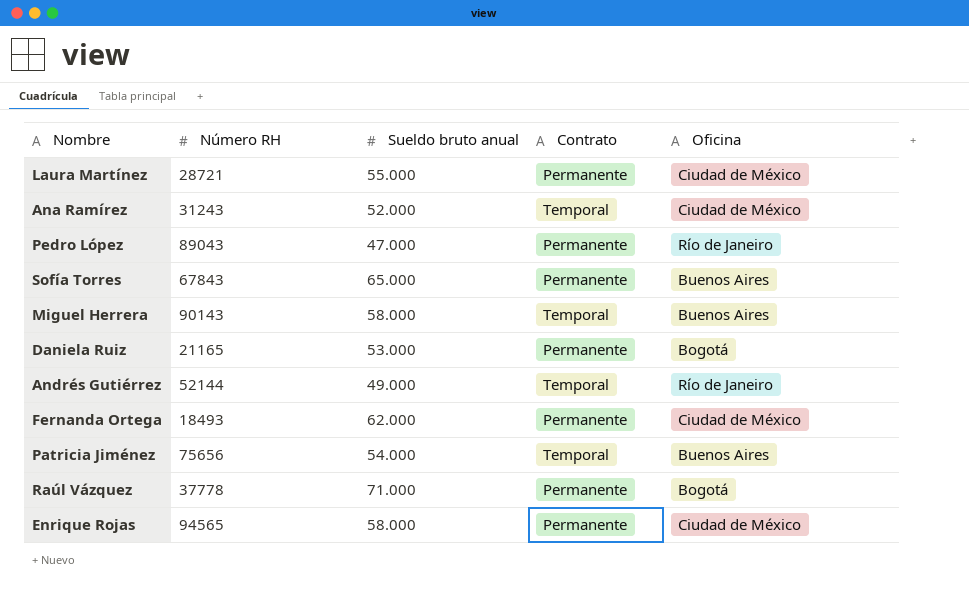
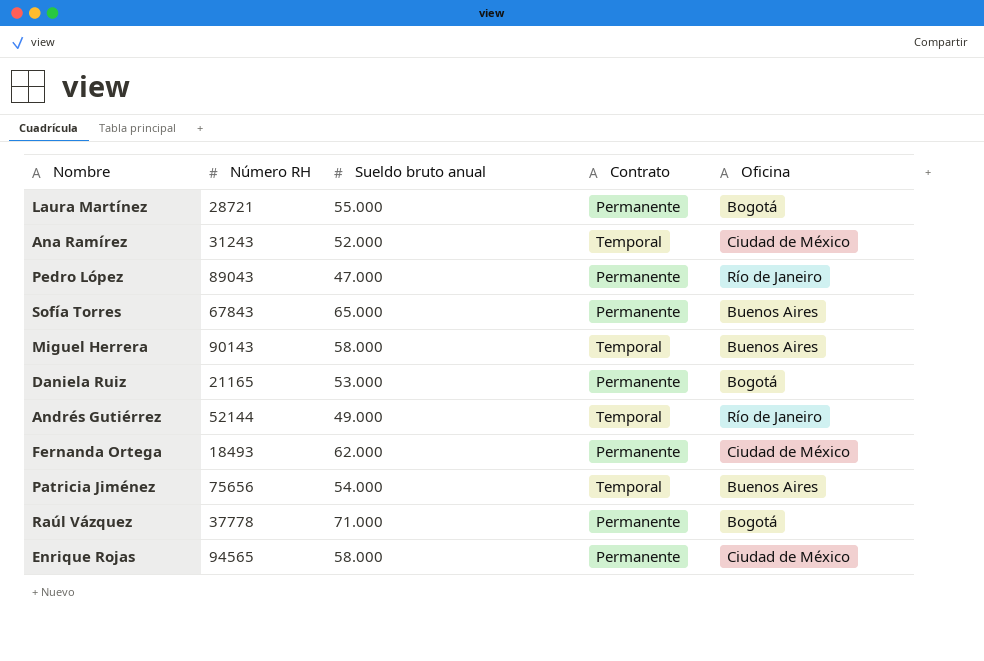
Laura Martínez | Oficina: Ciudad de México -> Bogotá

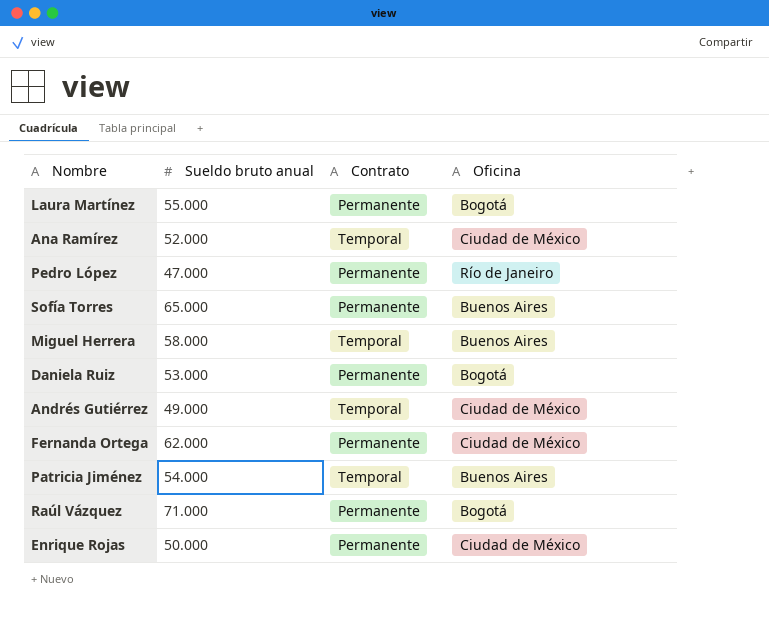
column Número RH | position: 2 -> none
Andrés Gutiérrez | Oficina: Río de Janeiro -> Ciudad de México
Enrique Rojas | Sueldo bruto anual: 58.000 -> 50.000

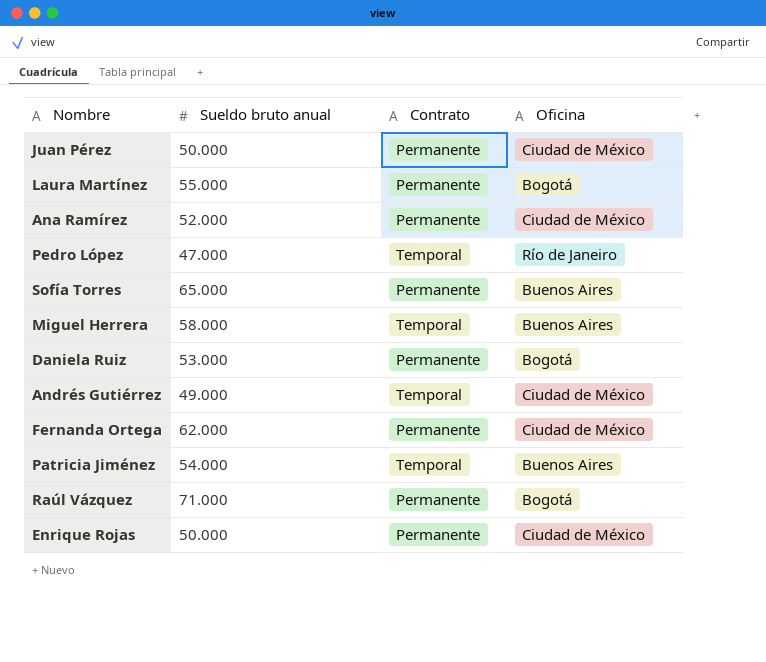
row Juan Pérez: none -> 50.000 | Permanente | Ciudad de México
Ana Ramírez | Contrato: Temporal -> Permanente
Pedro López | Contrato: Permanente -> Temporal

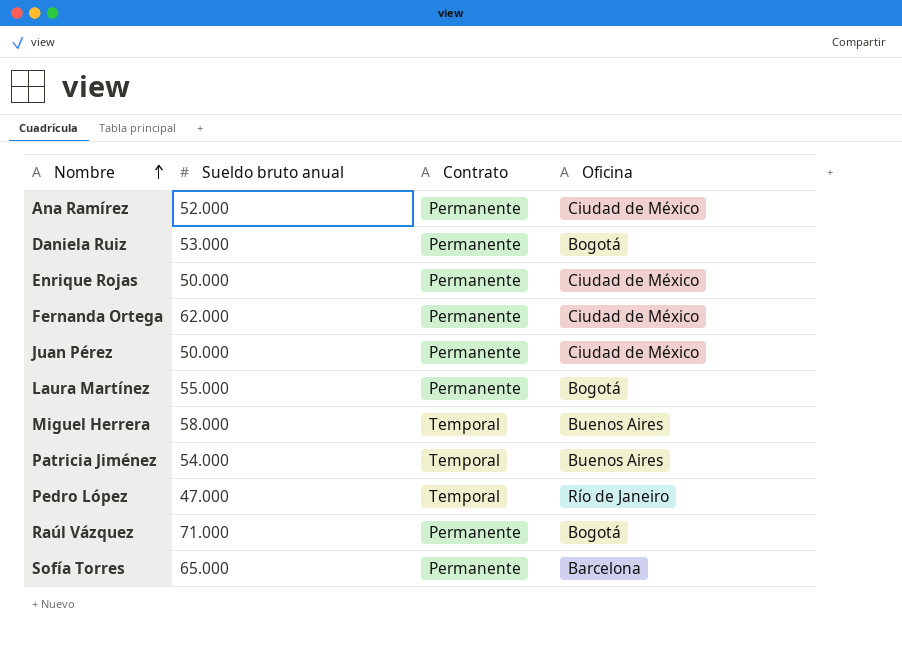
row order: none -> Nombre ascending
row Andrés Gutiérrez: 49.000 | Temporal | Ciudad de México -> none
Sofía Torres | Oficina: Buenos Aires -> Barcelona

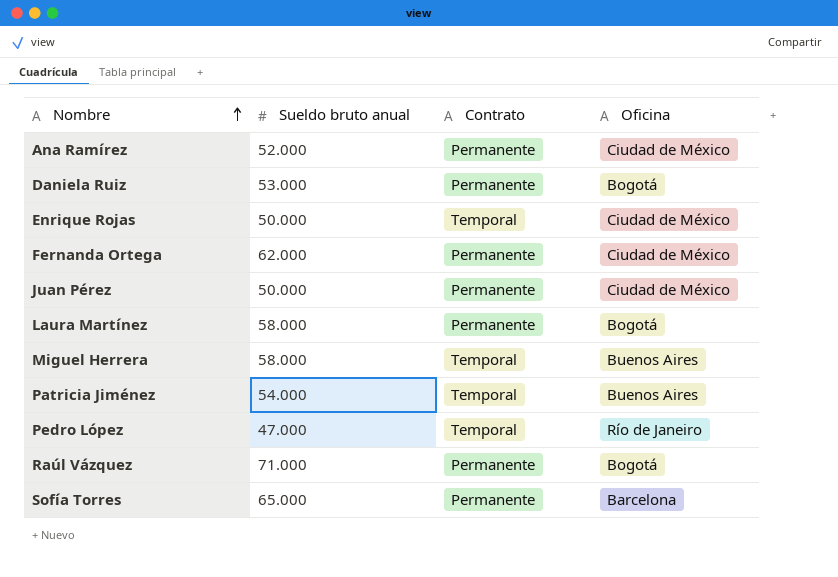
Enrique Rojas | Contrato: Permanente -> Temporal
Laura Martínez | Sueldo bruto anual: 55.000 -> 58.000

